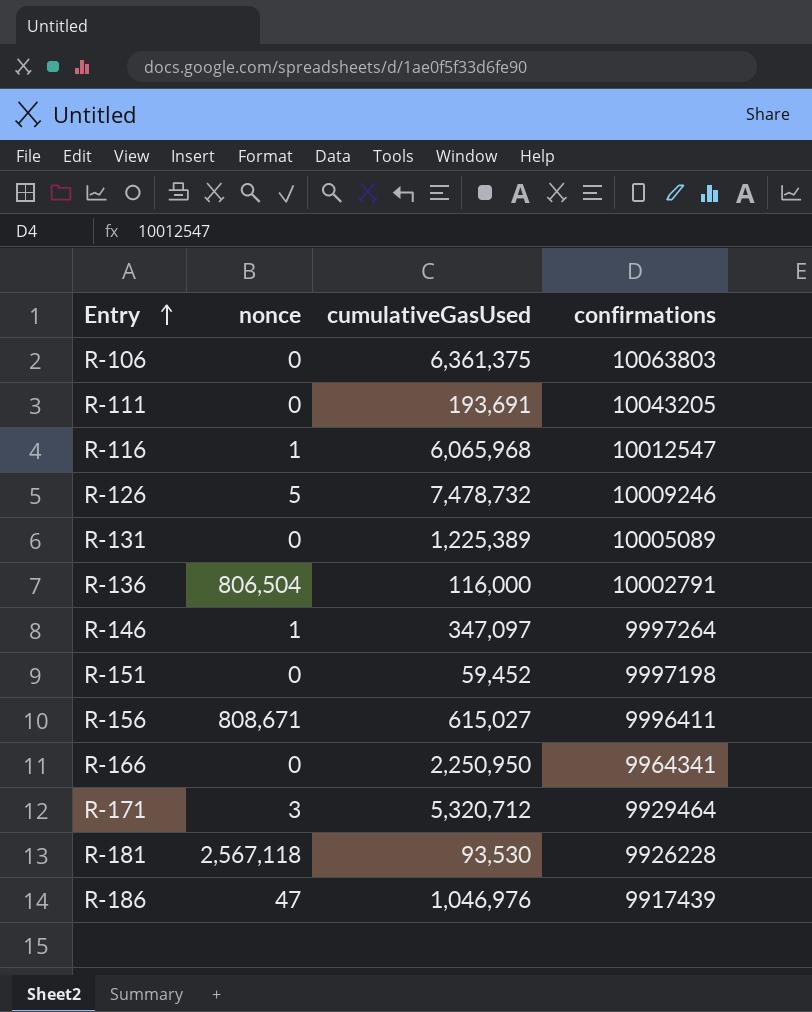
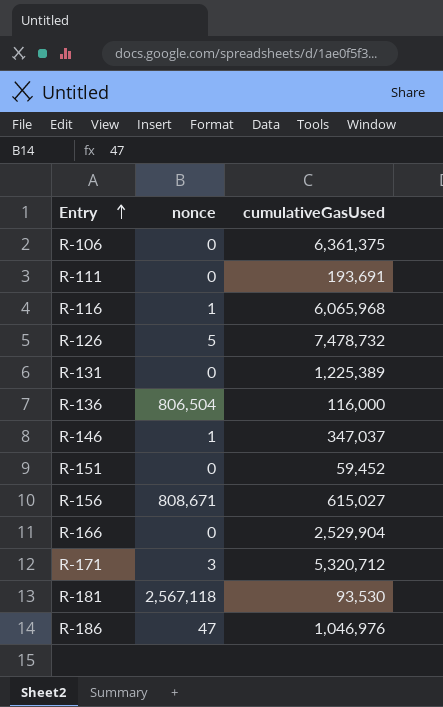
column confirmations | position: 4 -> none
R-146 | cumulativeGasUsed: 347,097 -> 347,037
R-166 | cumulativeGasUsed: 2,250,950 -> 2,529,904

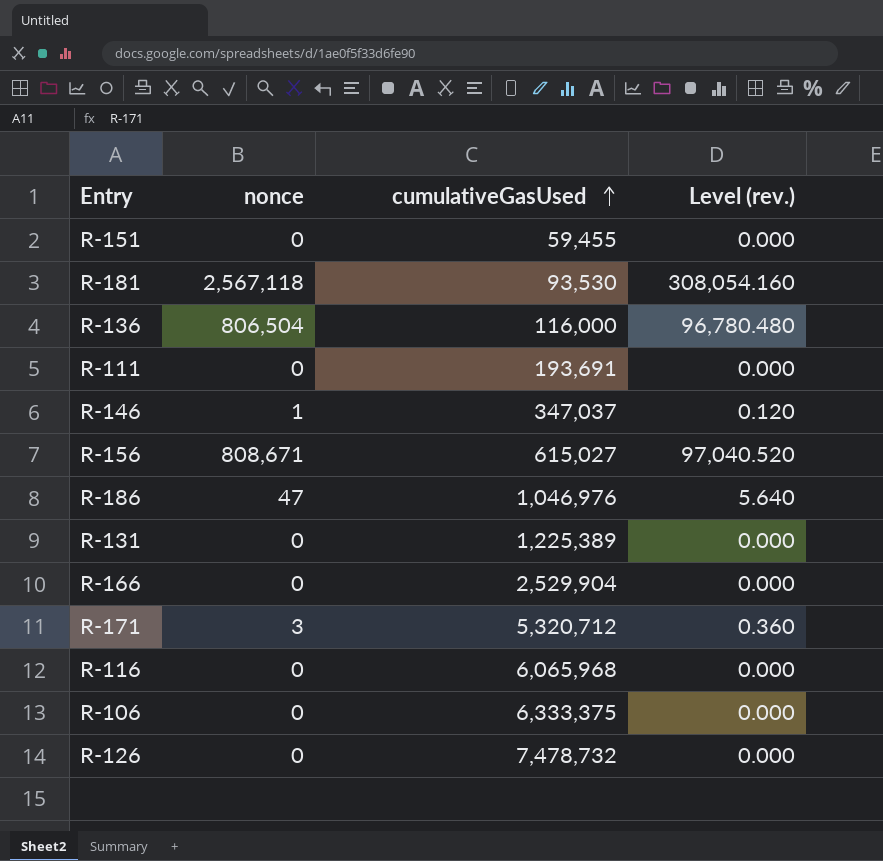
row order: Entry ascending -> cumulativeGasUsed ascending
column Level (rev.) | formula: none -> [nonce] * 0.12
R-151 | cumulativeGasUsed: 59,452 -> 59,455
R-116 | nonce: 1 -> 0
R-106 | cumulativeGasUsed: 6,361,375 -> 6,333,375
R-126 | nonce: 5 -> 0

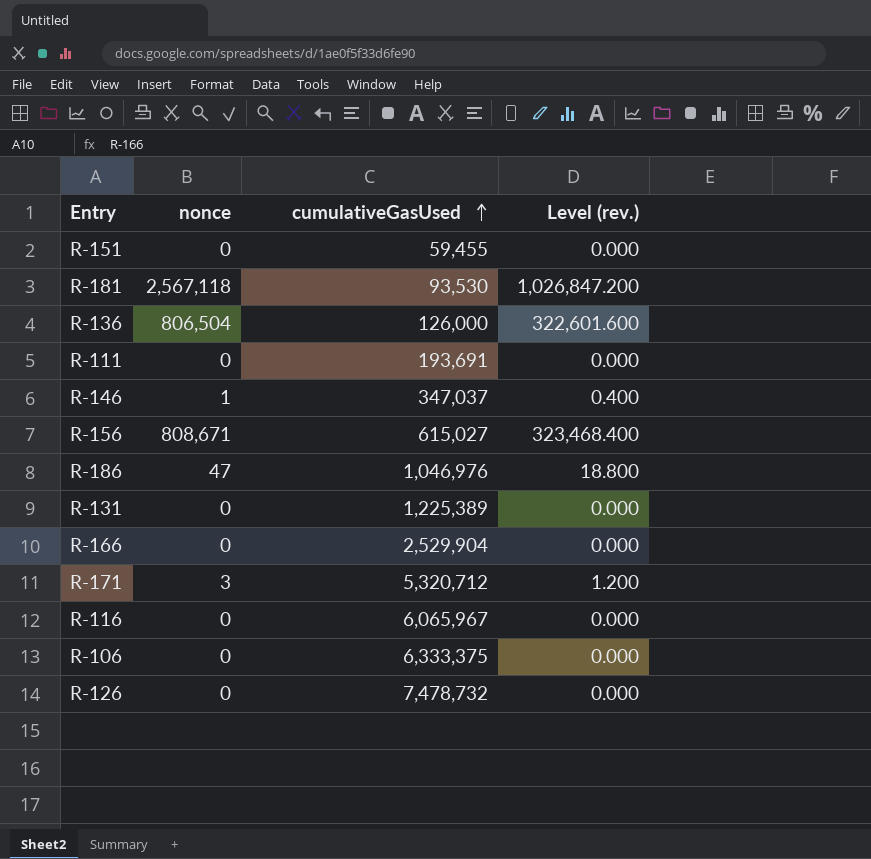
column Level (rev.) | formula: [nonce] * 0.12 -> [nonce] * 0.4
R-136 | cumulativeGasUsed: 116,000 -> 126,000
R-116 | cumulativeGasUsed: 6,065,968 -> 6,065,967

